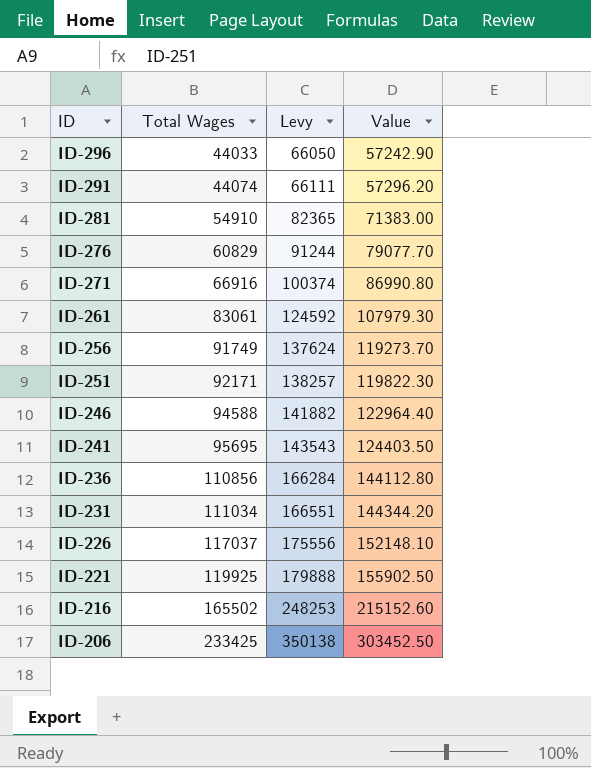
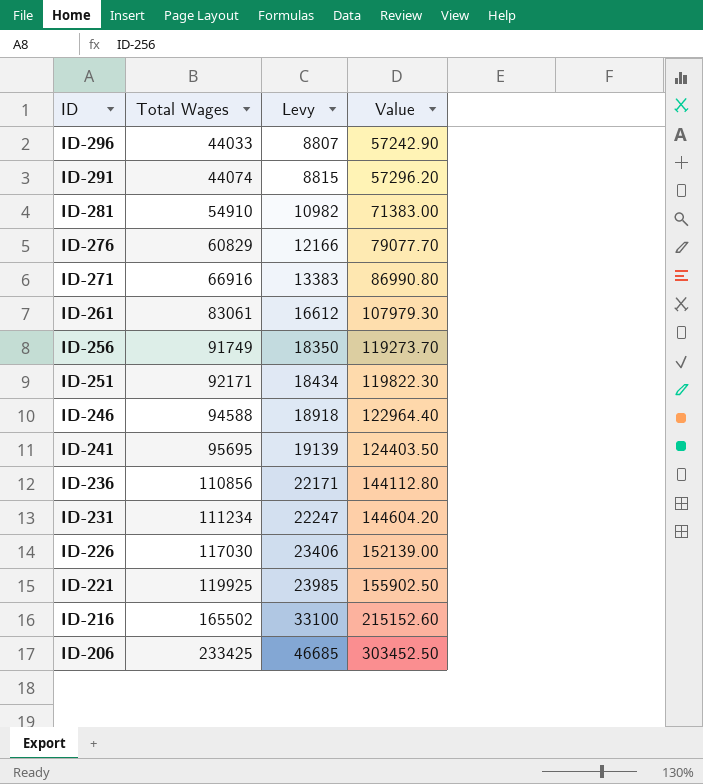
column Levy | formula: [Total Wages] * 1.5 -> [Total Wages] * 0.2
ID-231 | Total Wages: 111034 -> 111234
ID-231 | Value: 144344.20 -> 144604.20
ID-226 | Total Wages: 117037 -> 117030
ID-226 | Value: 152148.10 -> 152139.00

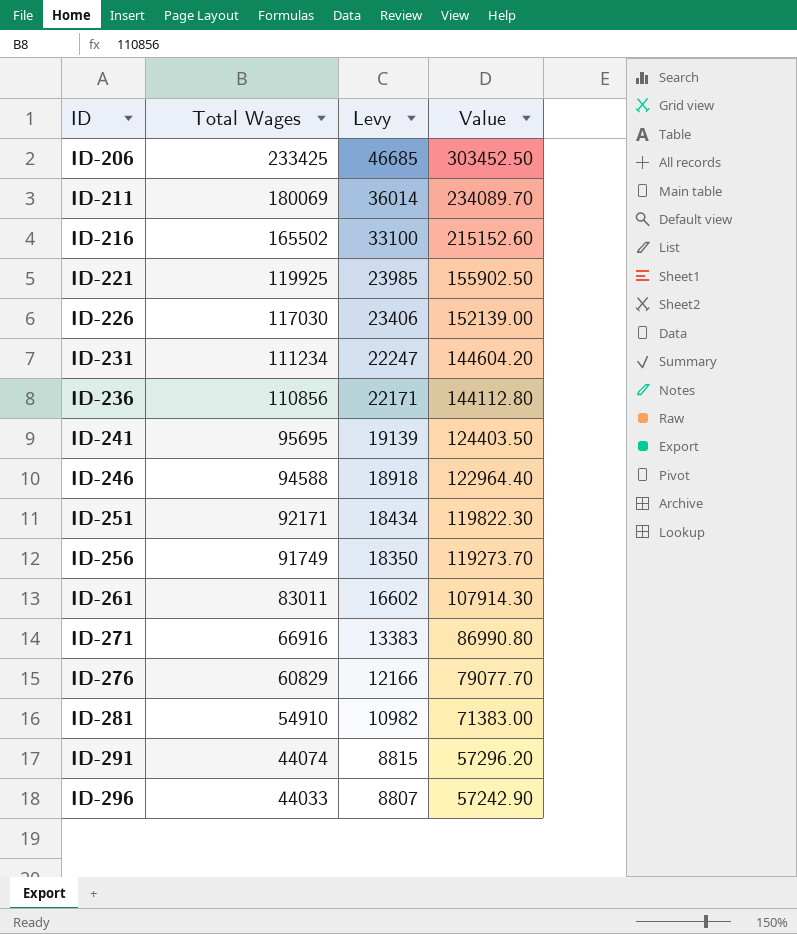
row order: ID descending -> ID ascending
row ID-211: none -> 180069 | 36014 | 234089.70
ID-261 | Total Wages: 83061 -> 83011
ID-261 | Levy: 16612 -> 16602
ID-261 | Value: 107979.30 -> 107914.30

